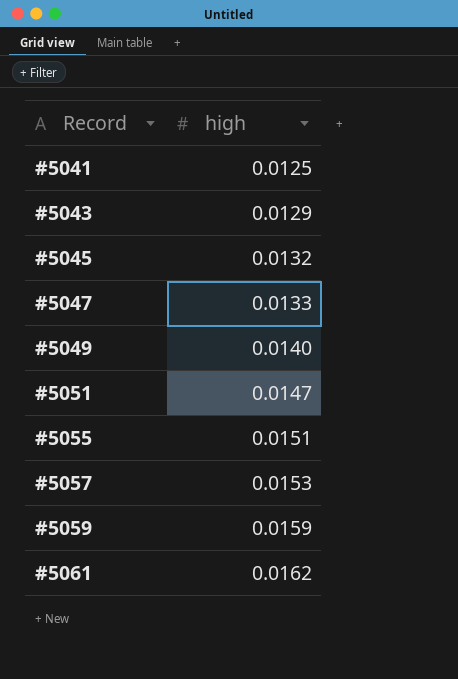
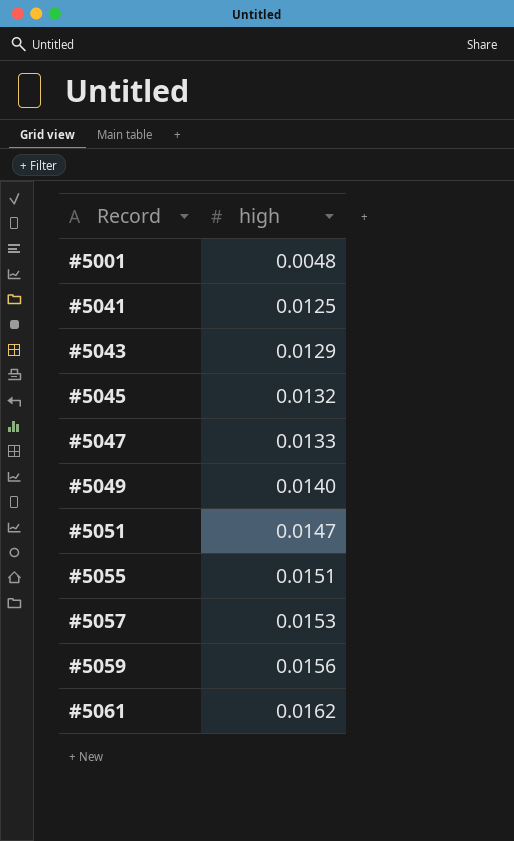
row #5001: none -> 0.0048
#5059 | high: 0.0159 -> 0.0156

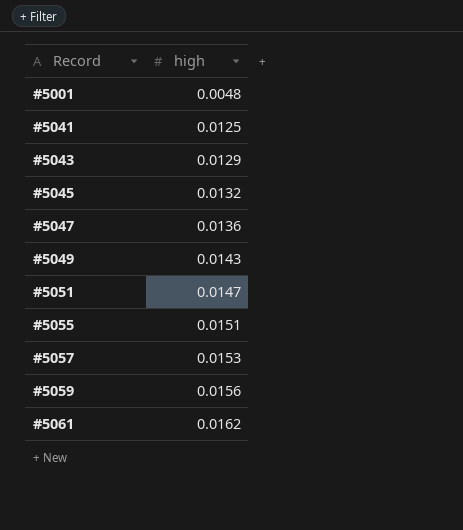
#5047 | high: 0.0133 -> 0.0136
#5049 | high: 0.0140 -> 0.0143

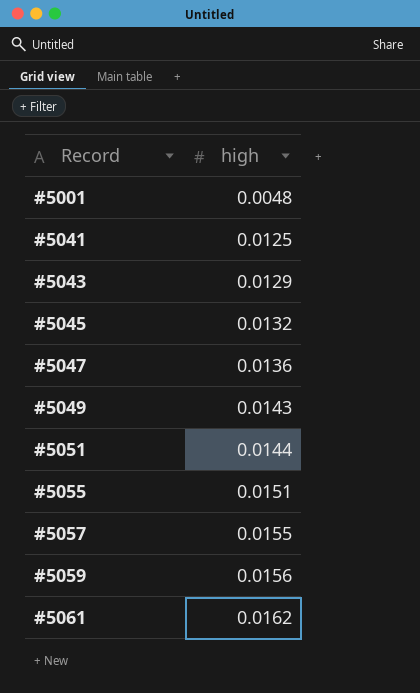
#5051 | high: 0.0147 -> 0.0144
#5057 | high: 0.0153 -> 0.0155

